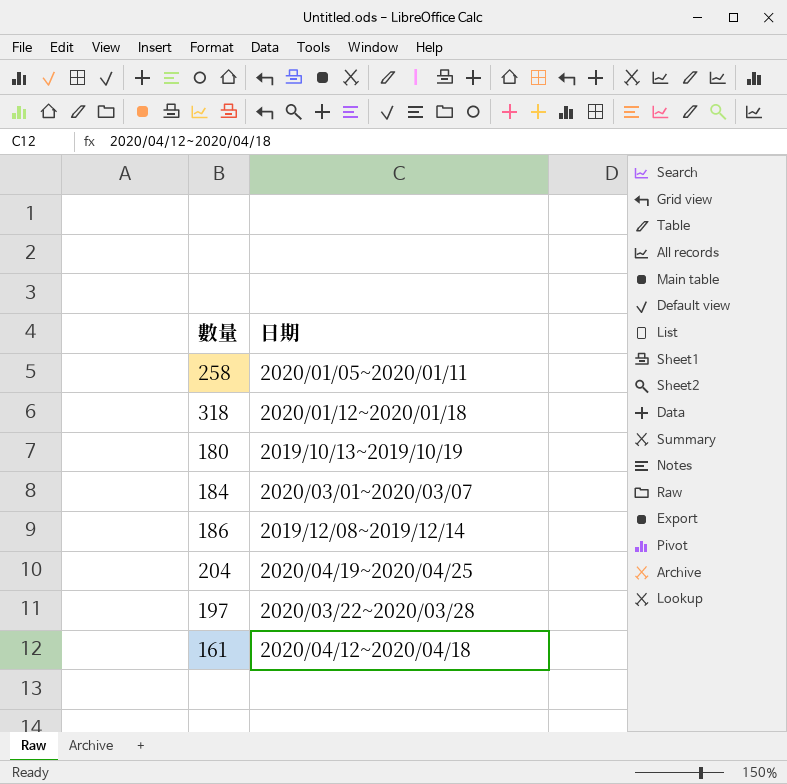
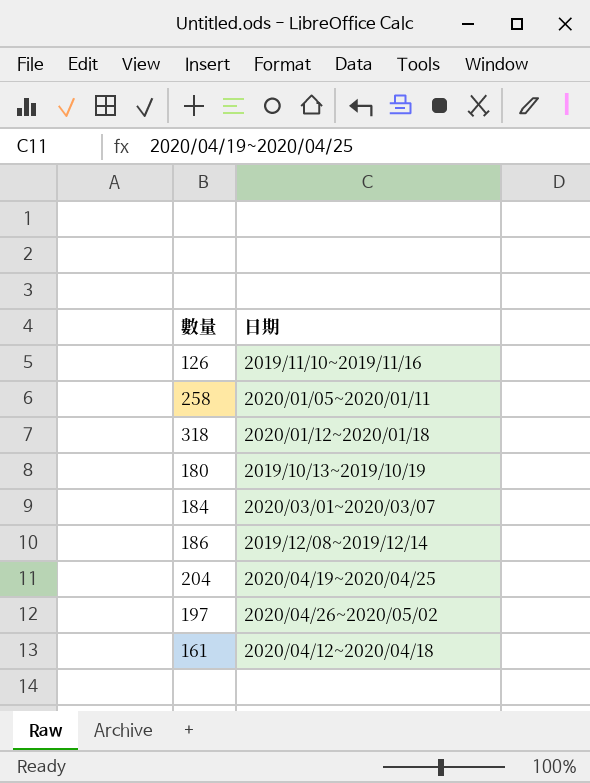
row 126: none -> 2019/11/10~2019/11/16
197 | 日期: 2020/03/22~2020/03/28 -> 2020/04/26~2020/05/02

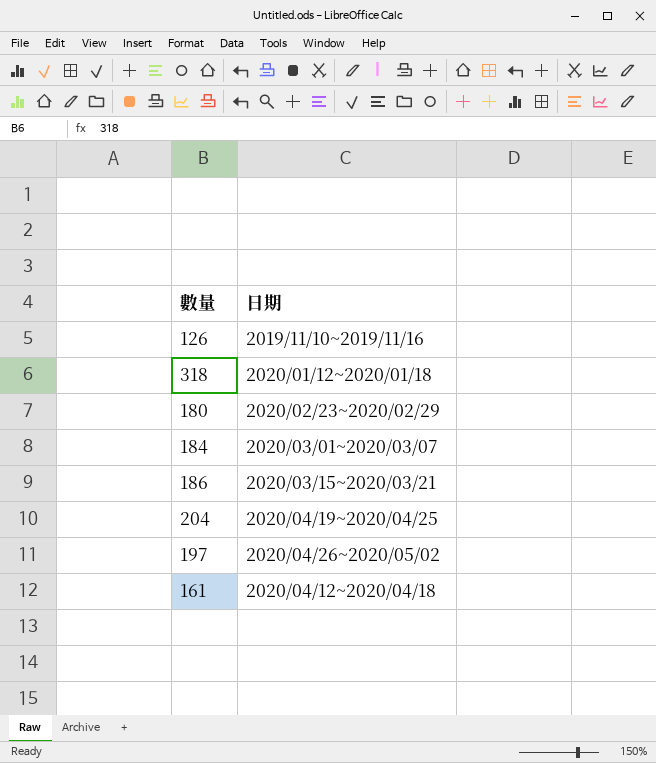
row 258: 2020/01/05~2020/01/11 -> none
180 | 日期: 2019/10/13~2019/10/19 -> 2020/02/23~2020/02/29
186 | 日期: 2019/12/08~2019/12/14 -> 2020/03/15~2020/03/21

